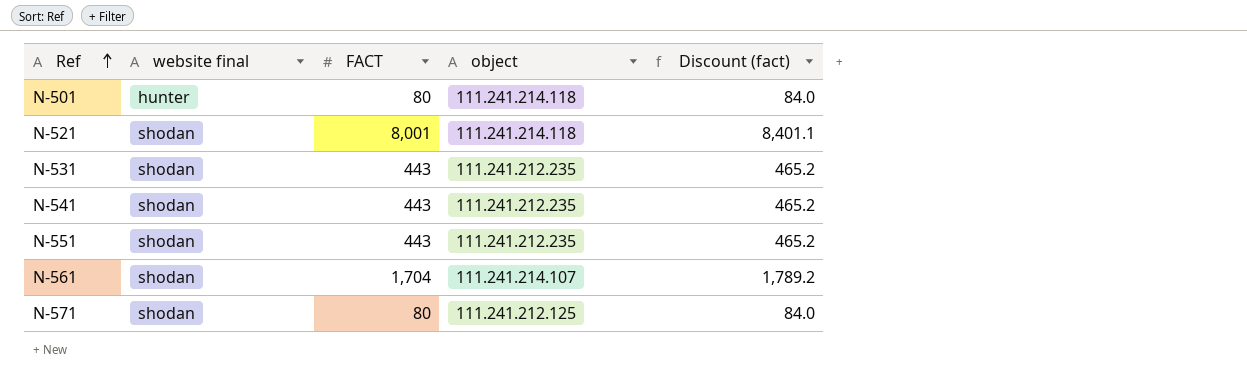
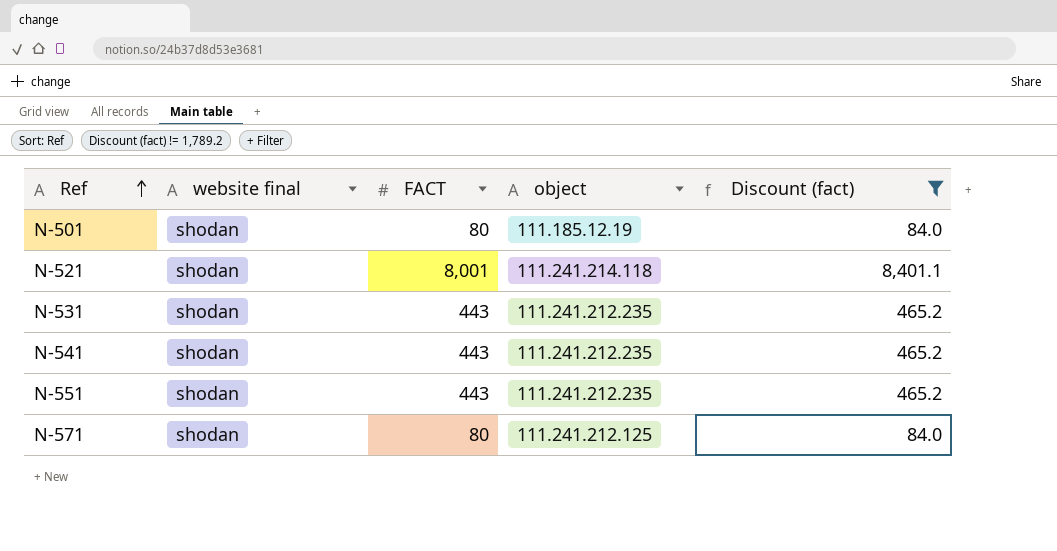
filter: none -> Discount (fact) != 1,789.2
N-501 | website final: hunter -> shodan
N-501 | object: 111.241.214.118 -> 111.185.12.19

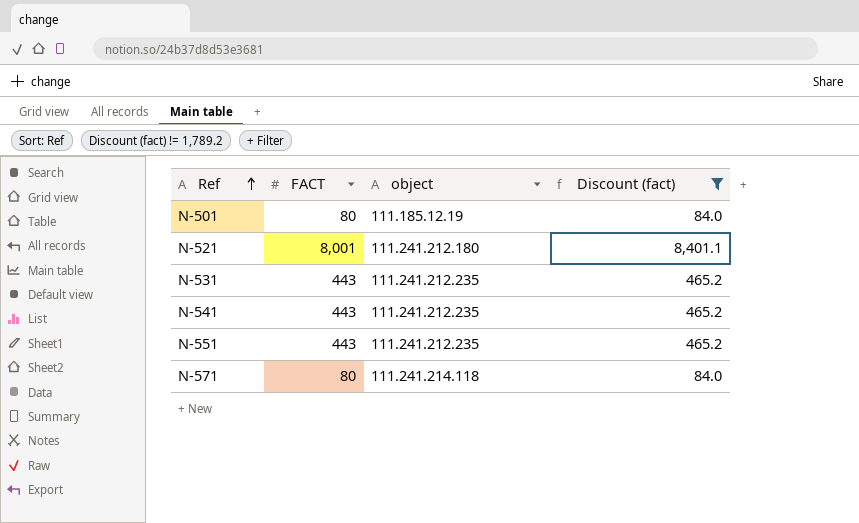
column website final | position: 2 -> none
N-521 | object: 111.241.214.118 -> 111.241.212.180
N-571 | object: 111.241.212.125 -> 111.241.214.118

